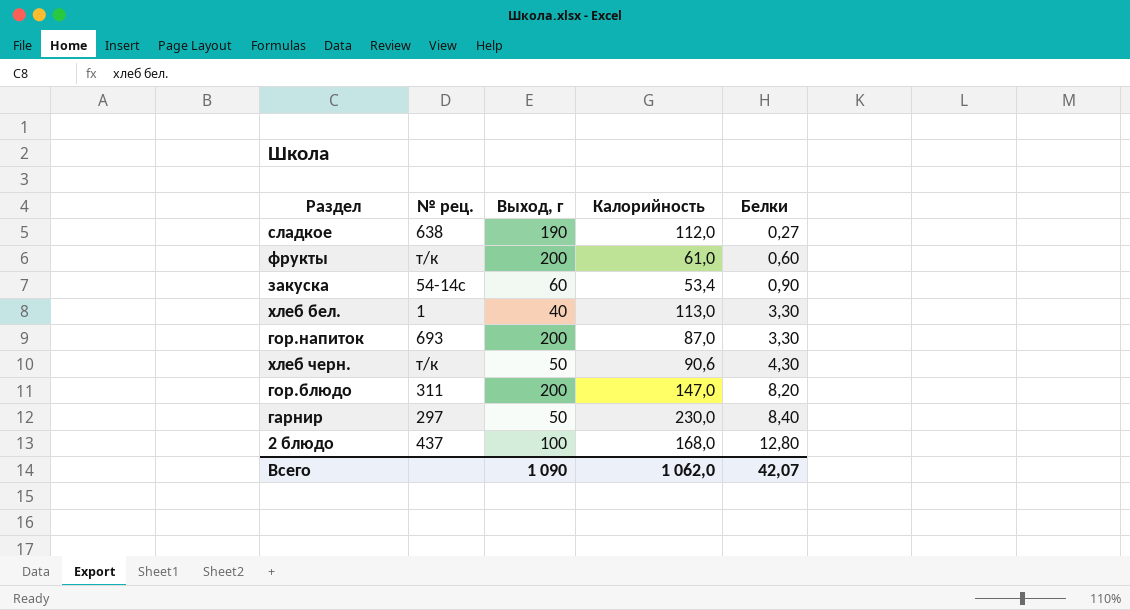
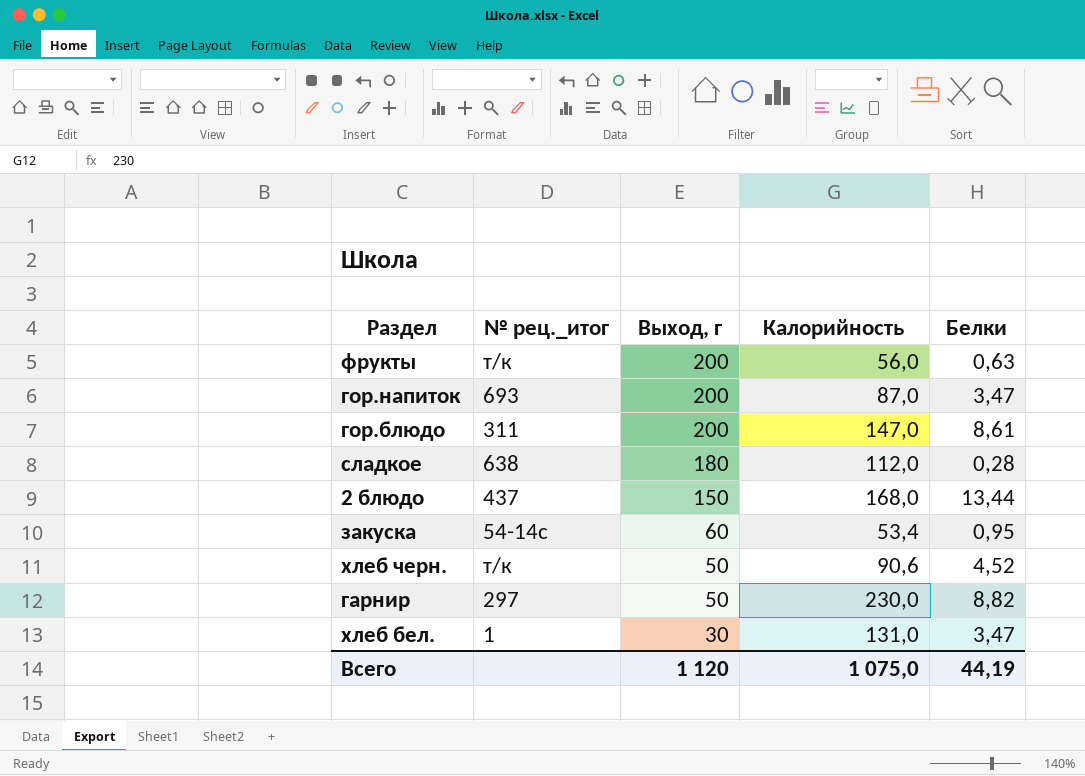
row order: Белки ascending -> Выход, г descending
column name: № рец. -> № рец._итог
фрукты | Калорийность: 61,0 -> 56,0
фрукты | Белки: 0,60 -> 0,63
гор.напиток | Белки: 3,30 -> 3,47
гор.блюдо | Белки: 8,20 -> 8,61
сладкое | Выход, г: 190 -> 180
сладкое | Белки: 0,27 -> 0,28
2 блюдо | Выход, г: 100 -> 150
2 блюдо | Белки: 12,80 -> 13,44
закуска | Белки: 0,90 -> 0,95
хлеб черн. | Белки: 4,30 -> 4,52
гарнир | Белки: 8,40 -> 8,82
хлеб бел. | Выход, г: 40 -> 30
хлеб бел. | Калорийность: 113,0 -> 131,0
хлеб бел. | Белки: 3,30 -> 3,47
Всего | Выход, г: 1 090 -> 1 120
Всего | Калорийность: 1 062,0 -> 1 075,0
Всего | Белки: 42,07 -> 44,19

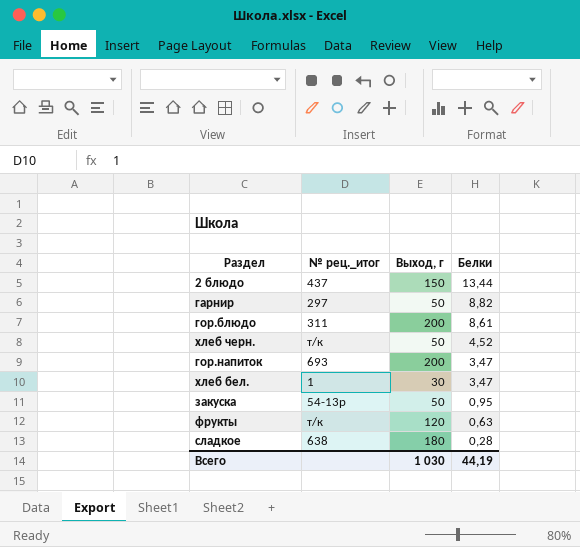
row order: Выход, г descending -> Белки descending
column Калорийность | position: 4 -> none
закуска | № рец._итог: 54-14с -> 54-13р
закуска | Выход, г: 60 -> 50
фрукты | Выход, г: 200 -> 120
Всего | Выход, г: 1 120 -> 1 030

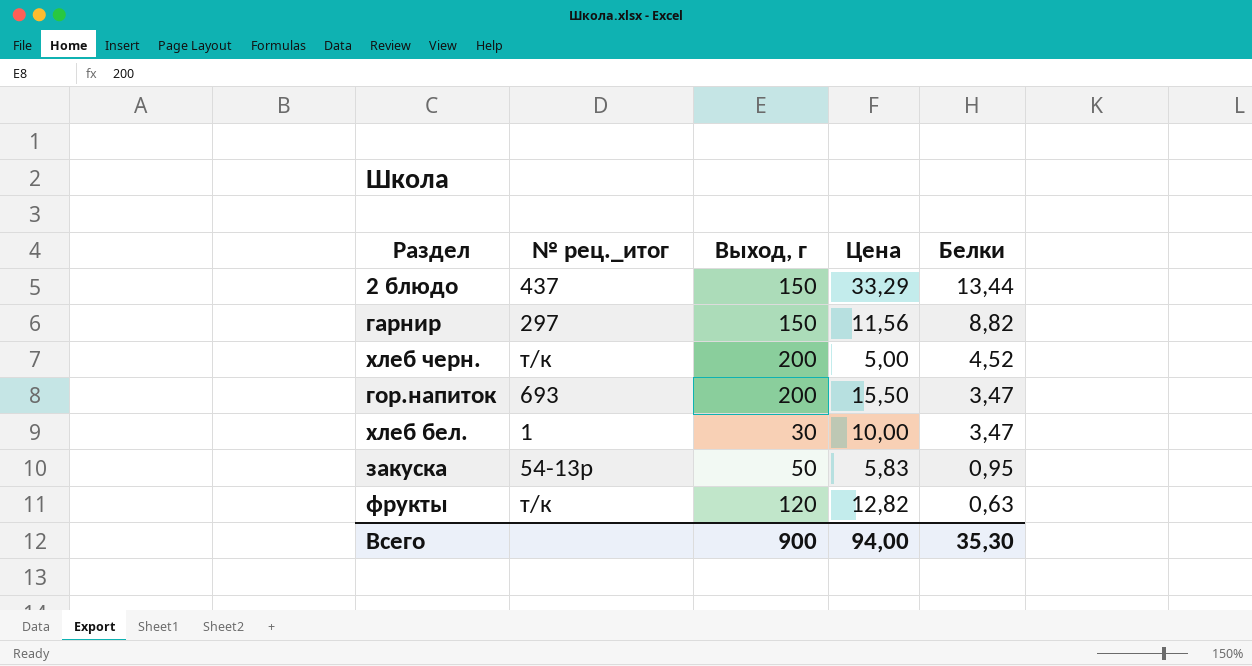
column Цена | position: none -> 4
row гор.блюдо: 311 | 200 | 8,61 -> none
row сладкое: 638 | 180 | 0,28 -> none
гарнир | Выход, г: 50 -> 150
хлеб черн. | Выход, г: 50 -> 200
Всего | Выход, г: 1 030 -> 900
Всего | Белки: 44,19 -> 35,30

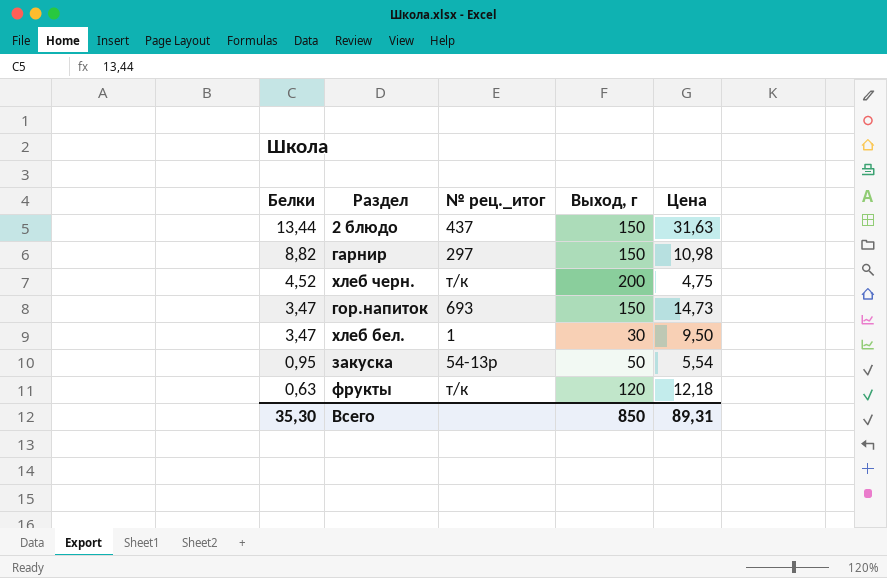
column Белки | position: 5 -> 1
2 блюдо | Цена: 33,29 -> 31,63
гарнир | Цена: 11,56 -> 10,98
хлеб черн. | Цена: 5,00 -> 4,75
гор.напиток | Выход, г: 200 -> 150
гор.напиток | Цена: 15,50 -> 14,73
хлеб бел. | Цена: 10,00 -> 9,50
закуска | Цена: 5,83 -> 5,54
фрукты | Цена: 12,82 -> 12,18
Всего | Выход, г: 900 -> 850
Всего | Цена: 94,00 -> 89,31

